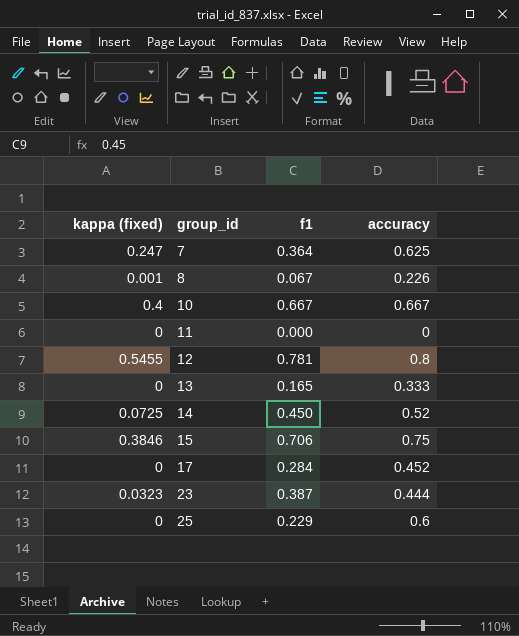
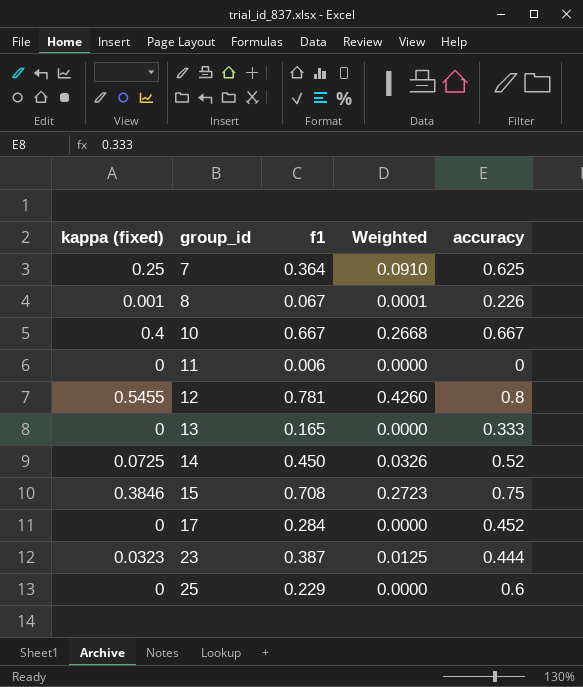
column Weighted | formula: none -> [kappa (fixed)] * [f1]
7 | kappa (fixed): 0.247 -> 0.25
11 | f1: 0.000 -> 0.006
15 | f1: 0.706 -> 0.708

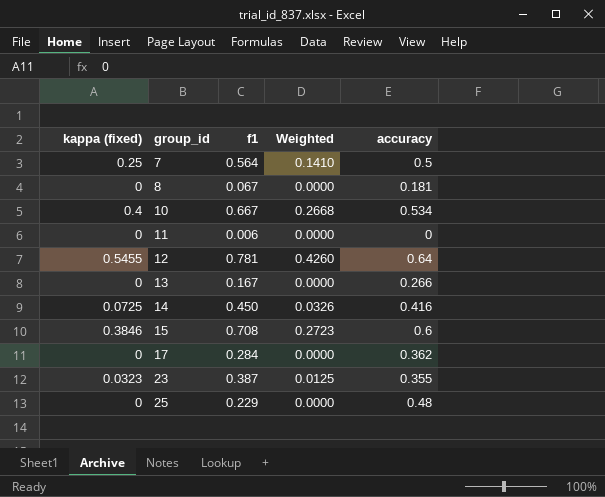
7 | f1: 0.364 -> 0.564
7 | Weighted: 0.0910 -> 0.1410
7 | accuracy: 0.625 -> 0.5
8 | kappa (fixed): 0.001 -> 0
8 | Weighted: 0.0001 -> 0.0000
8 | accuracy: 0.226 -> 0.181
10 | accuracy: 0.667 -> 0.534
12 | accuracy: 0.8 -> 0.64
13 | f1: 0.165 -> 0.167
13 | accuracy: 0.333 -> 0.266
14 | accuracy: 0.52 -> 0.416
15 | accuracy: 0.75 -> 0.6
17 | accuracy: 0.452 -> 0.362
23 | accuracy: 0.444 -> 0.355
25 | accuracy: 0.6 -> 0.48

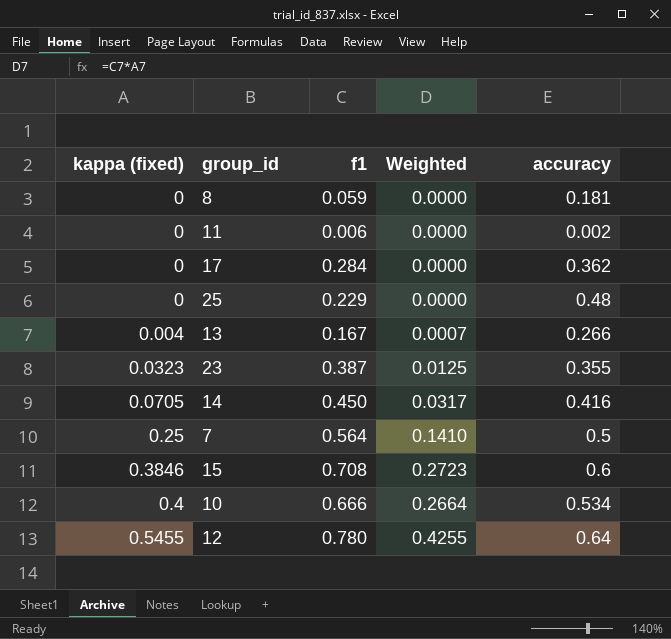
row order: group_id ascending -> kappa (fixed) ascending
8 | f1: 0.067 -> 0.059
11 | accuracy: 0 -> 0.002
13 | kappa (fixed): 0 -> 0.004
13 | Weighted: 0.0000 -> 0.0007
14 | kappa (fixed): 0.0725 -> 0.0705
14 | Weighted: 0.0326 -> 0.0317
10 | f1: 0.667 -> 0.666
10 | Weighted: 0.2668 -> 0.2664
12 | f1: 0.781 -> 0.780
12 | Weighted: 0.4260 -> 0.4255

